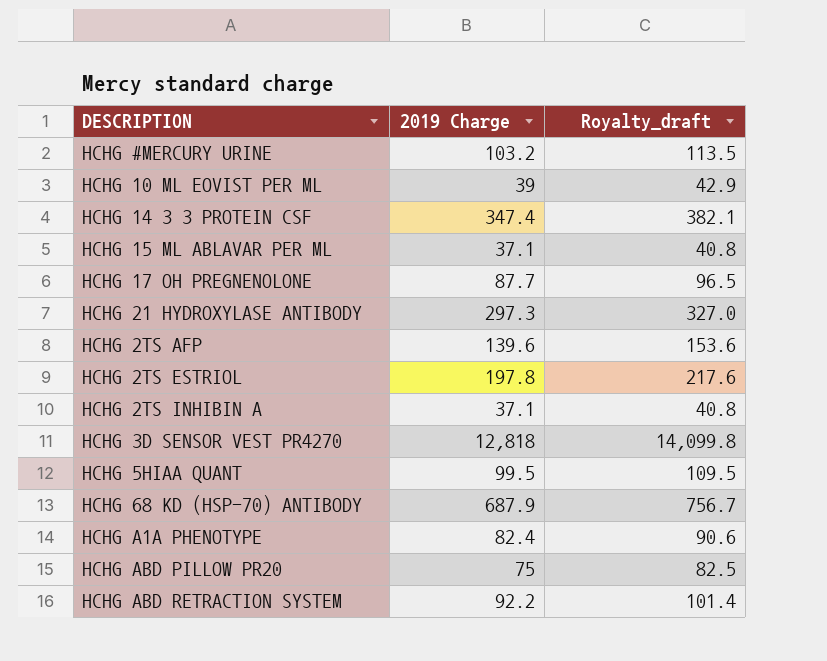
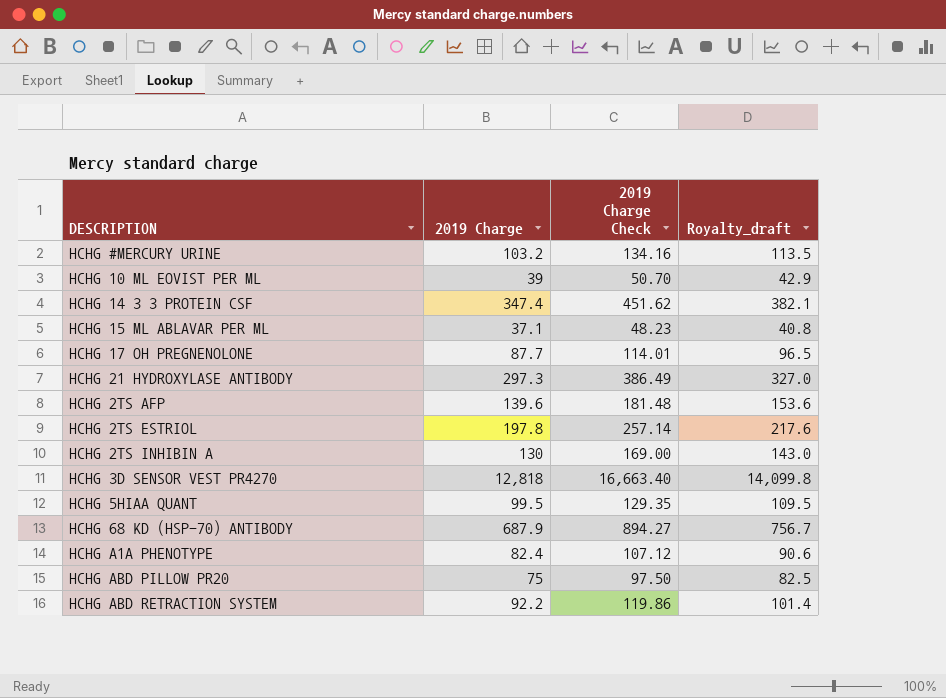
column 2019 Charge Check | formula: none -> [2019 Charge] * 1.3
HCHG 2TS INHIBIN A | 2019 Charge: 37.1 -> 130
HCHG 2TS INHIBIN A | Royalty_draft: 40.8 -> 143.0

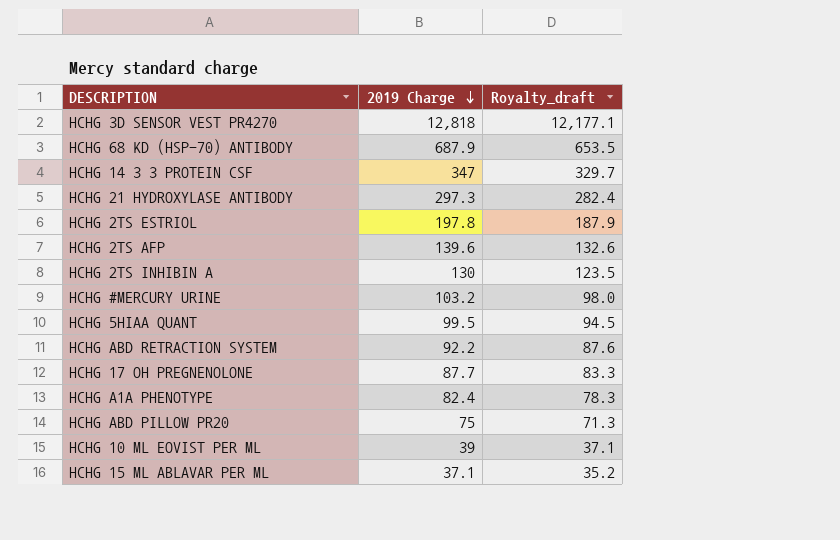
row order: none -> 2019 Charge descending
column 2019 Charge Check | formula: [2019 Charge] * 1.3 -> none
column Royalty_draft | formula: [2019 Charge] * 1.1 -> [2019 Charge] * 0.95
HCHG 14 3 3 PROTEIN CSF | 2019 Charge: 347.4 -> 347

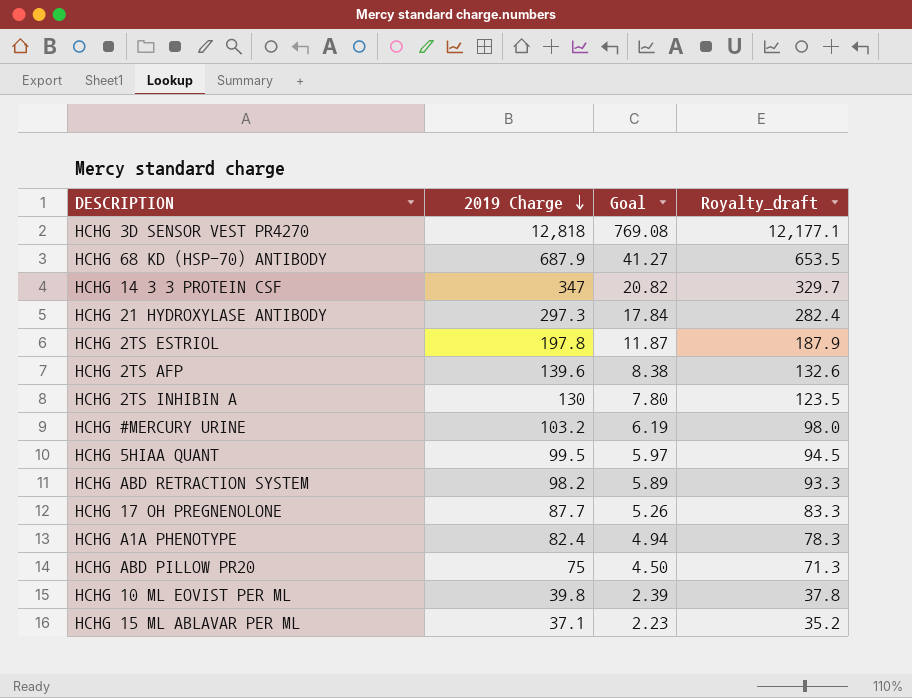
column Goal | formula: none -> [2019 Charge] * 0.06
HCHG ABD RETRACTION SYSTEM | 2019 Charge: 92.2 -> 98.2
HCHG ABD RETRACTION SYSTEM | Royalty_draft: 87.6 -> 93.3
HCHG 10 ML EOVIST PER ML | 2019 Charge: 39 -> 39.8
HCHG 10 ML EOVIST PER ML | Royalty_draft: 37.1 -> 37.8

